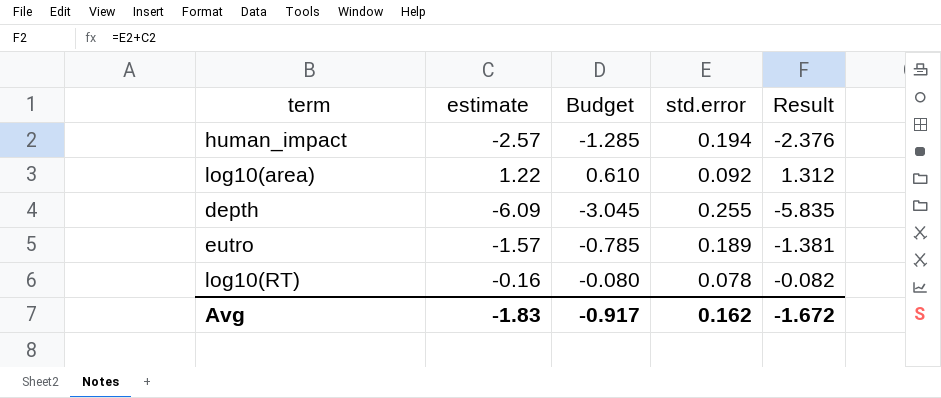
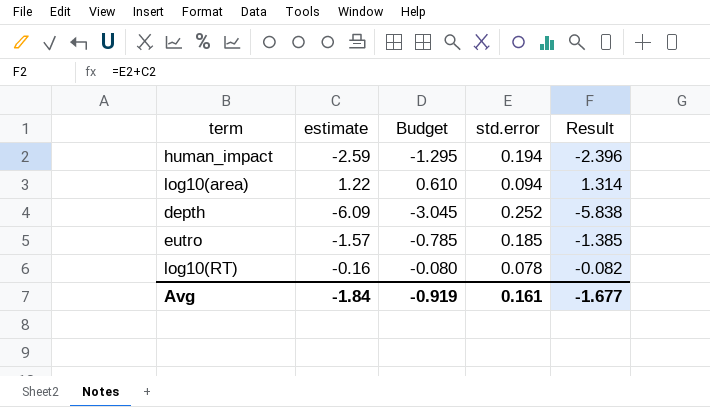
human_impact | estimate: -2.57 -> -2.59
human_impact | Budget: -1.285 -> -1.295
human_impact | Result: -2.376 -> -2.396
log10(area) | std.error: 0.092 -> 0.094
log10(area) | Result: 1.312 -> 1.314
depth | std.error: 0.255 -> 0.252
depth | Result: -5.835 -> -5.838
eutro | std.error: 0.189 -> 0.185
eutro | Result: -1.381 -> -1.385
Avg | estimate: -1.83 -> -1.84
Avg | Budget: -0.917 -> -0.919
Avg | std.error: 0.162 -> 0.161
Avg | Result: -1.672 -> -1.677

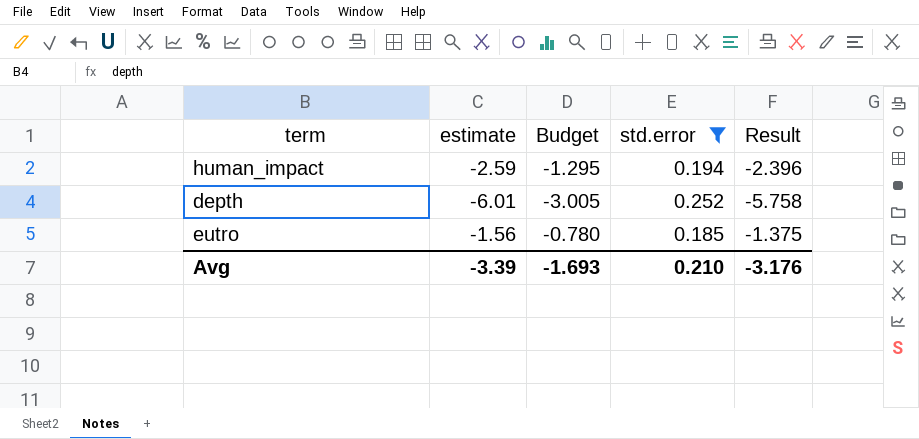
filter: none -> std.error >= 0.185
depth | estimate: -6.09 -> -6.01
depth | Budget: -3.045 -> -3.005
depth | Result: -5.838 -> -5.758
eutro | estimate: -1.57 -> -1.56
eutro | Budget: -0.785 -> -0.780
eutro | Result: -1.385 -> -1.375
Avg | estimate: -1.84 -> -3.39
Avg | Budget: -0.919 -> -1.693
Avg | std.error: 0.161 -> 0.210
Avg | Result: -1.677 -> -3.176

